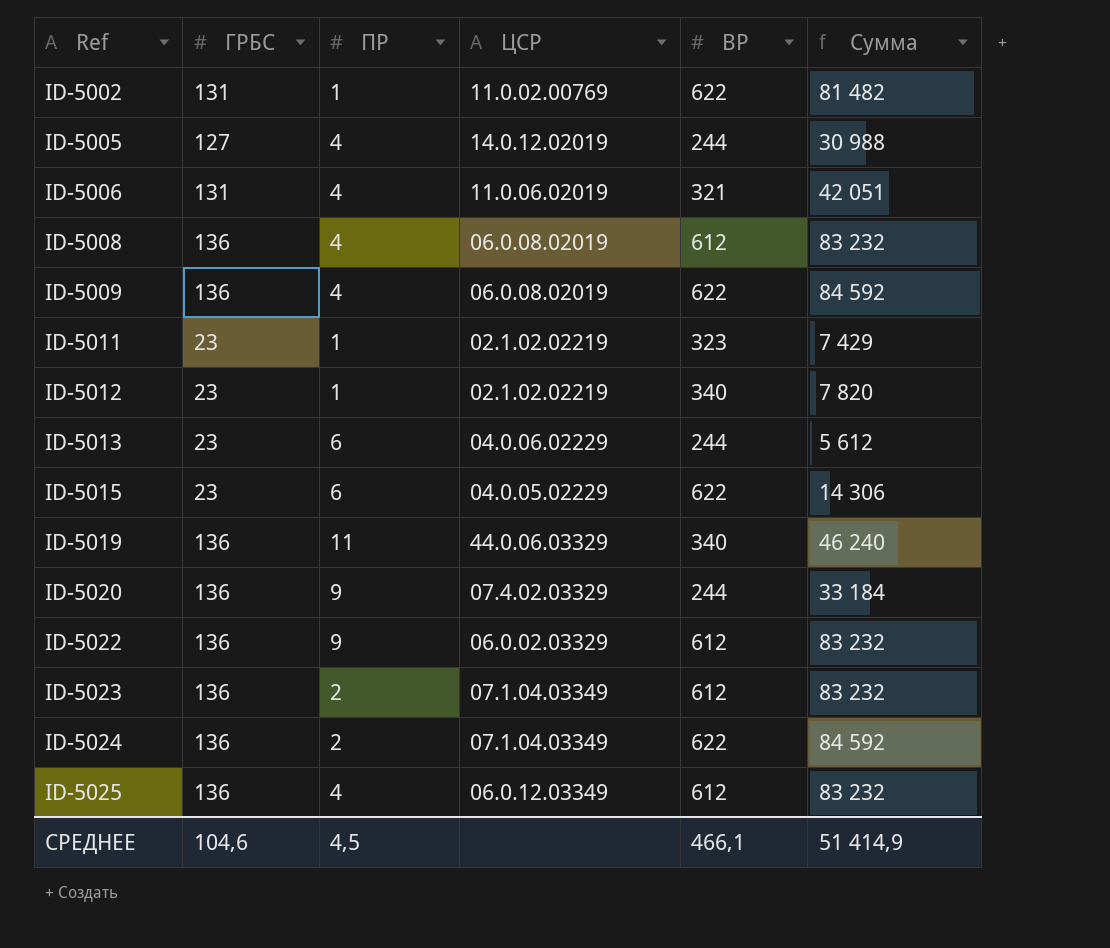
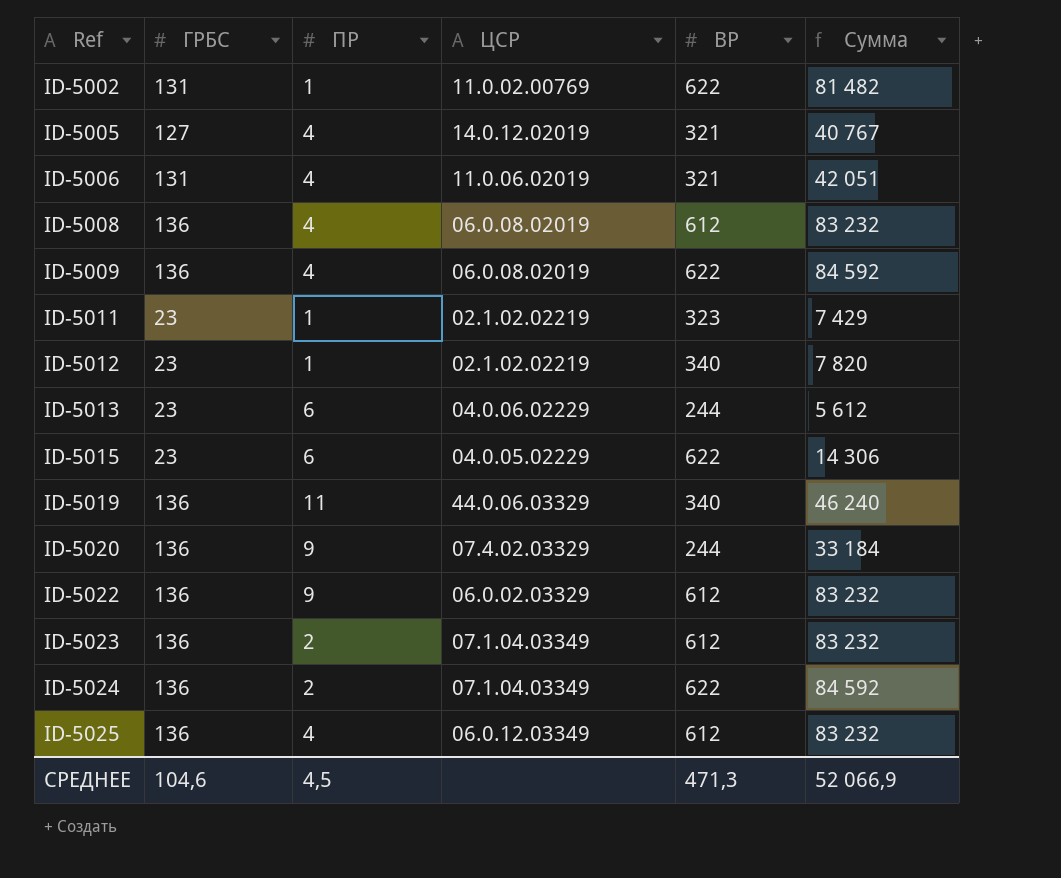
ID-5005 | ВР: 244 -> 321
ID-5005 | Сумма: 30 988 -> 40 767
СРЕДНЕЕ | ВР: 466,1 -> 471,3
СРЕДНЕЕ | Сумма: 51 414,9 -> 52 066,9

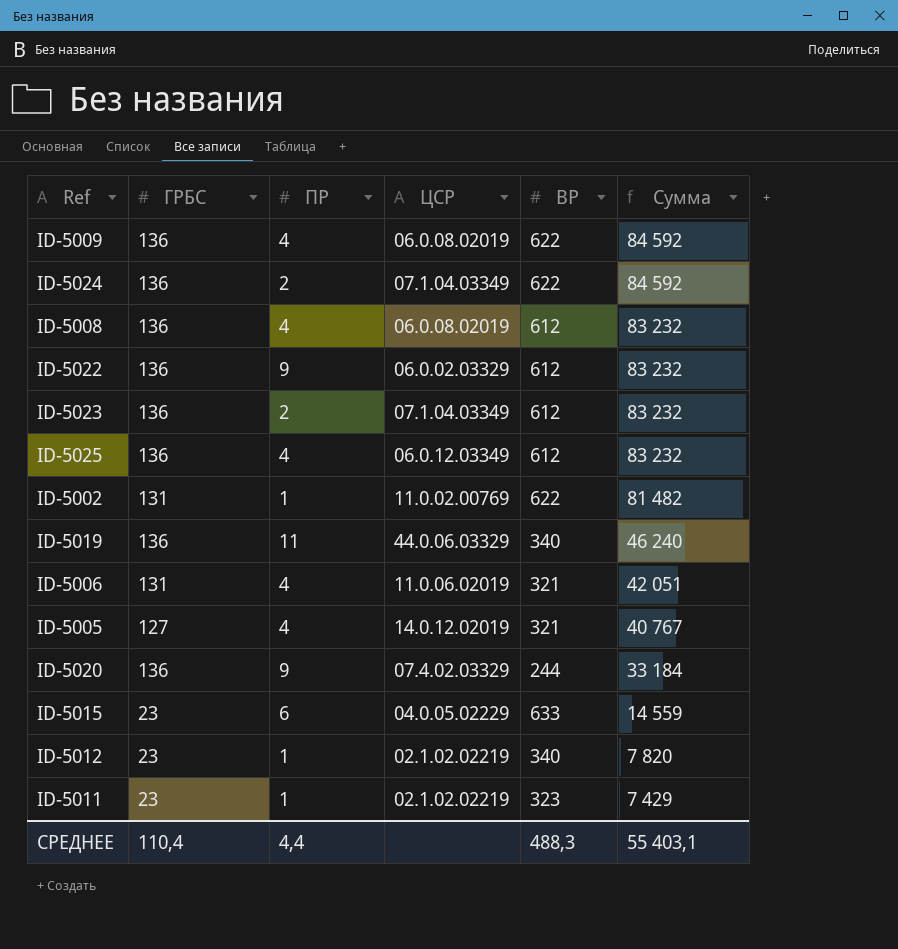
row order: Ref ascending -> Сумма descending
row ID-5013: 23 | 6 | 04.0.06.02229 | 244 | 5 612 -> none
ID-5015 | ВР: 622 -> 633
ID-5015 | Сумма: 14 306 -> 14 559
СРЕДНЕЕ | ГРБС: 104,6 -> 110,4
СРЕДНЕЕ | ПР: 4,5 -> 4,4
СРЕДНЕЕ | ВР: 471,3 -> 488,3
СРЕДНЕЕ | Сумма: 52 066,9 -> 55 403,1

